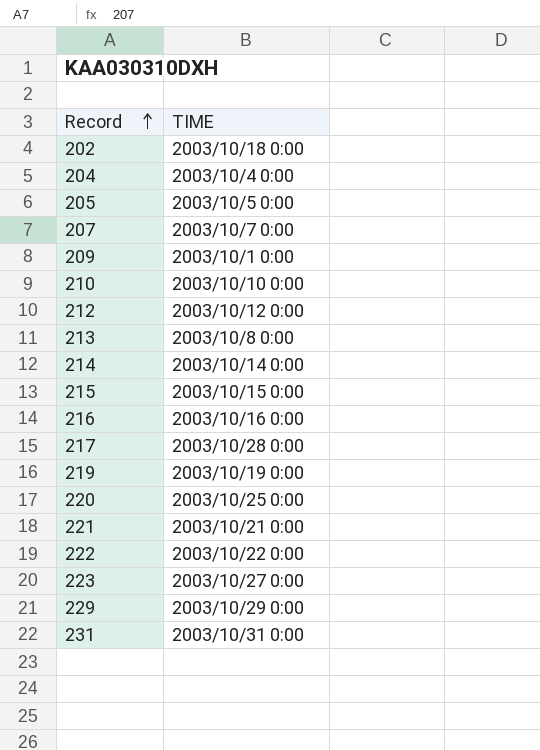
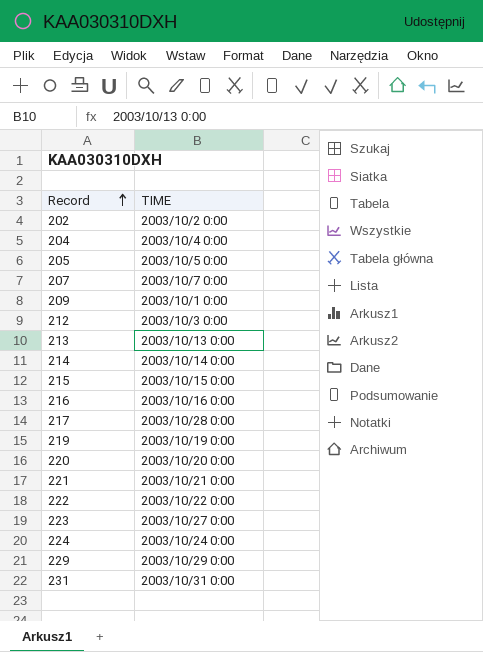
row 210: 2003/10/10 0:00 -> none
202 | TIME: 2003/10/18 0:00 -> 2003/10/2 0:00
212 | TIME: 2003/10/12 0:00 -> 2003/10/3 0:00
213 | TIME: 2003/10/8 0:00 -> 2003/10/13 0:00
220 | TIME: 2003/10/25 0:00 -> 2003/10/20 0:00
row 224: none -> 2003/10/24 0:00

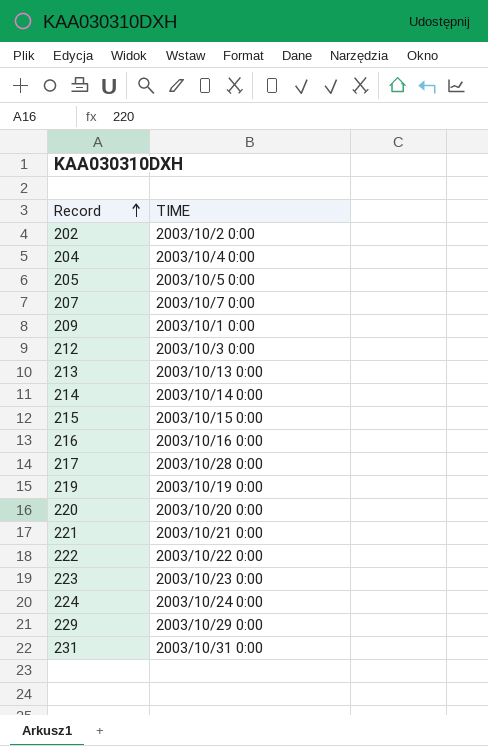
223 | TIME: 2003/10/27 0:00 -> 2003/10/23 0:00

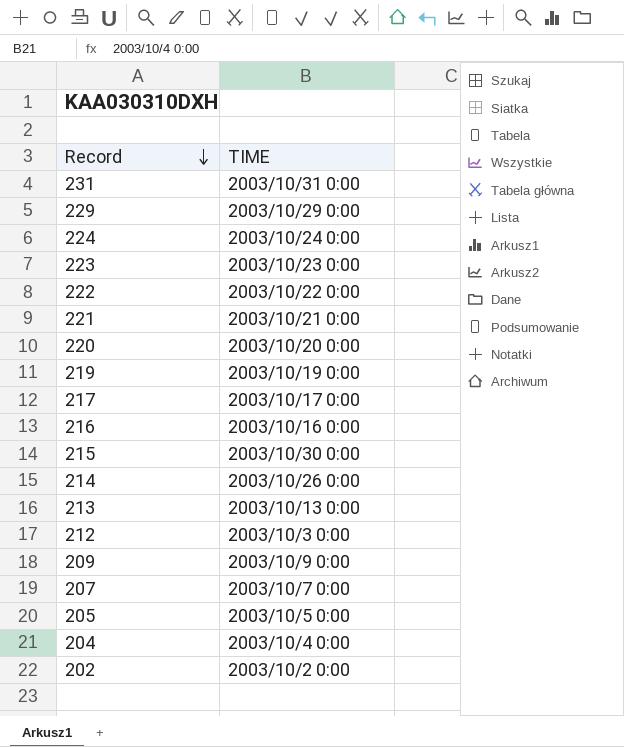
row order: Record ascending -> Record descending
217 | TIME: 2003/10/28 0:00 -> 2003/10/17 0:00
215 | TIME: 2003/10/15 0:00 -> 2003/10/30 0:00
214 | TIME: 2003/10/14 0:00 -> 2003/10/26 0:00
209 | TIME: 2003/10/1 0:00 -> 2003/10/9 0:00

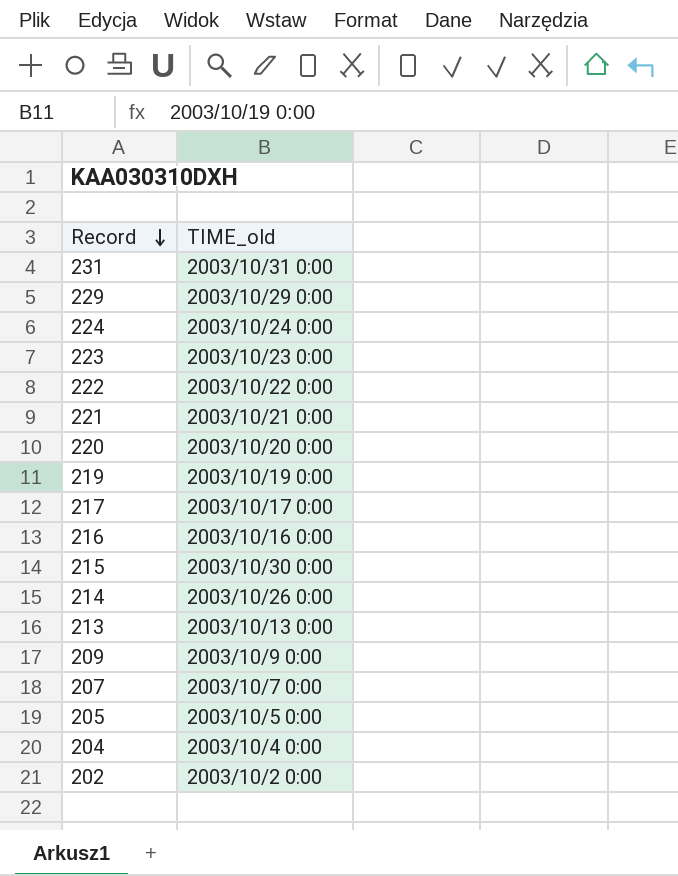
column name: TIME -> TIME_old
row 212: 2003/10/3 0:00 -> none

